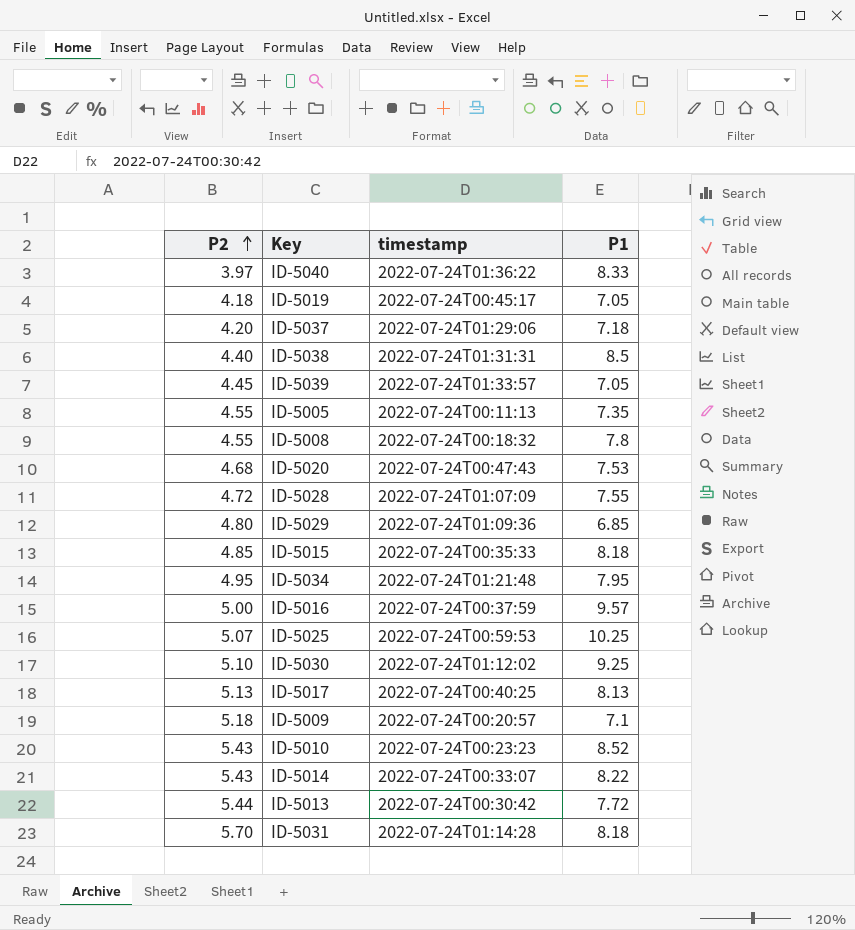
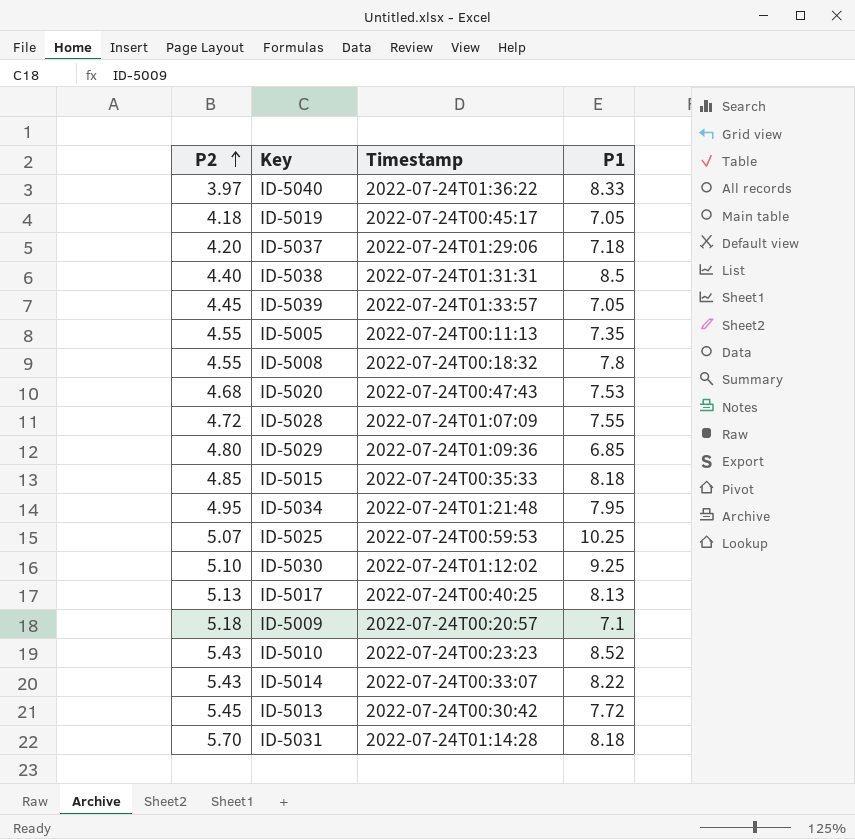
column name: timestamp -> Timestamp
row ID-5016: 5.00 | 2022-07-24T00:37:59 | 9.57 -> none
ID-5013 | P2: 5.44 -> 5.45

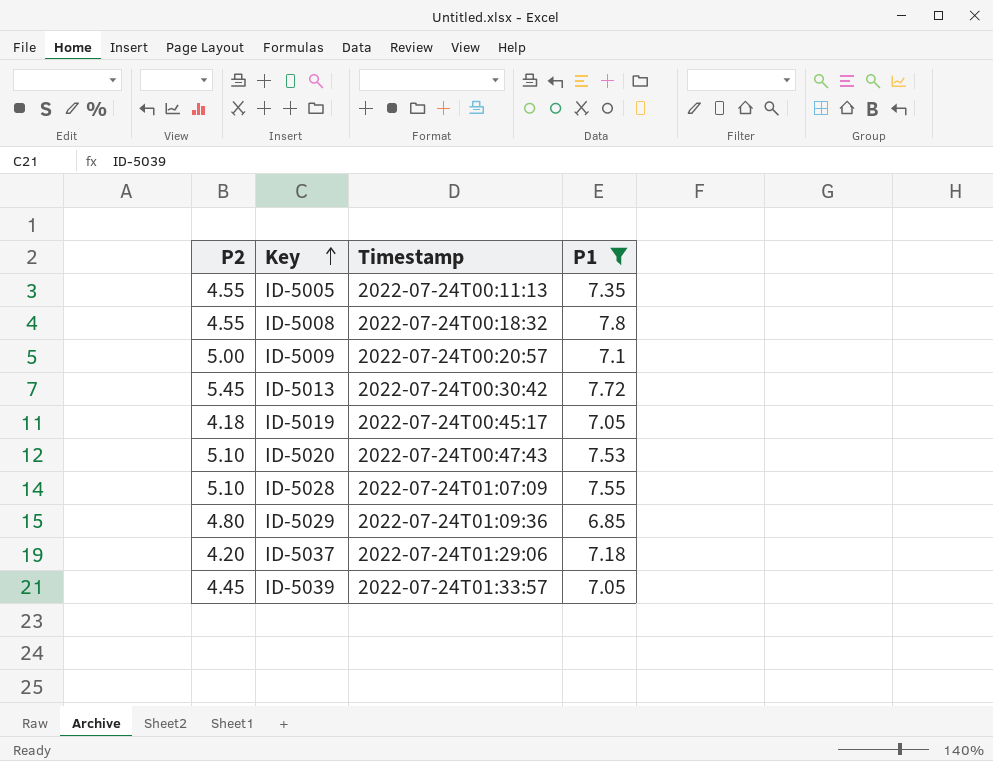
filter: none -> P1 <= 7.8
row order: P2 ascending -> Key ascending
ID-5009 | P2: 5.18 -> 5.00
ID-5020 | P2: 4.68 -> 5.10
ID-5028 | P2: 4.72 -> 5.10

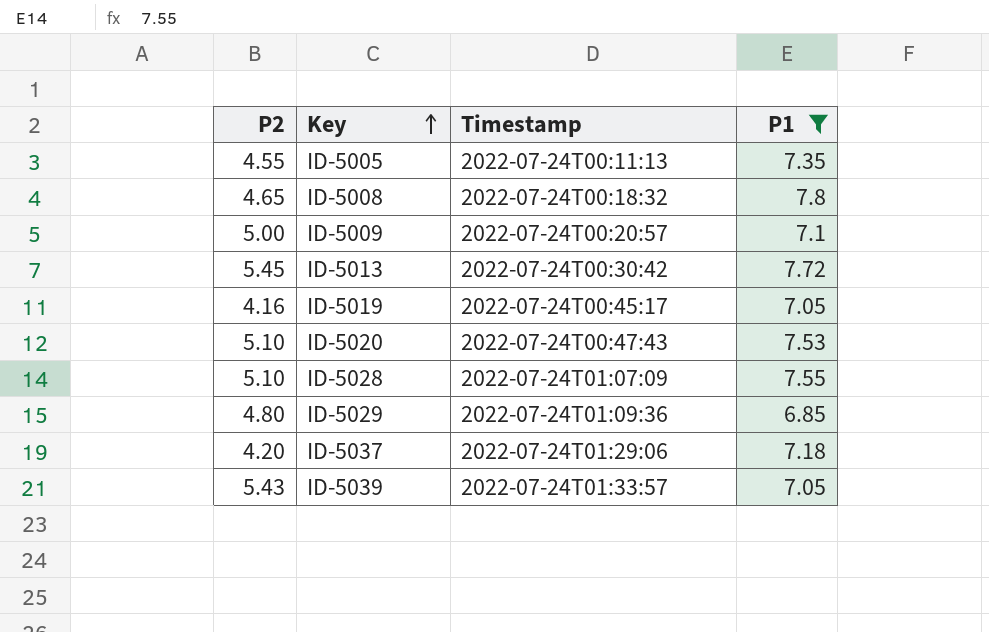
ID-5008 | P2: 4.55 -> 4.65
ID-5019 | P2: 4.18 -> 4.16
ID-5039 | P2: 4.45 -> 5.43

